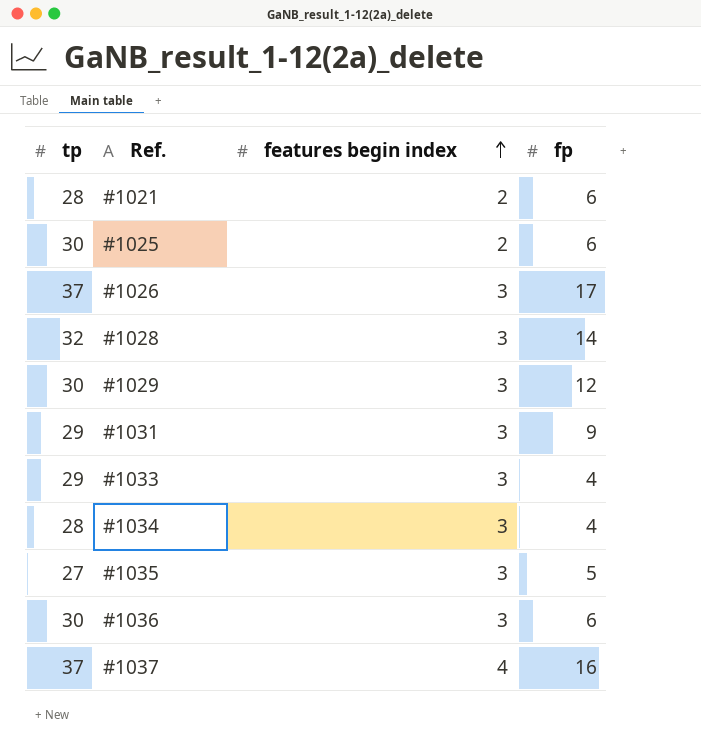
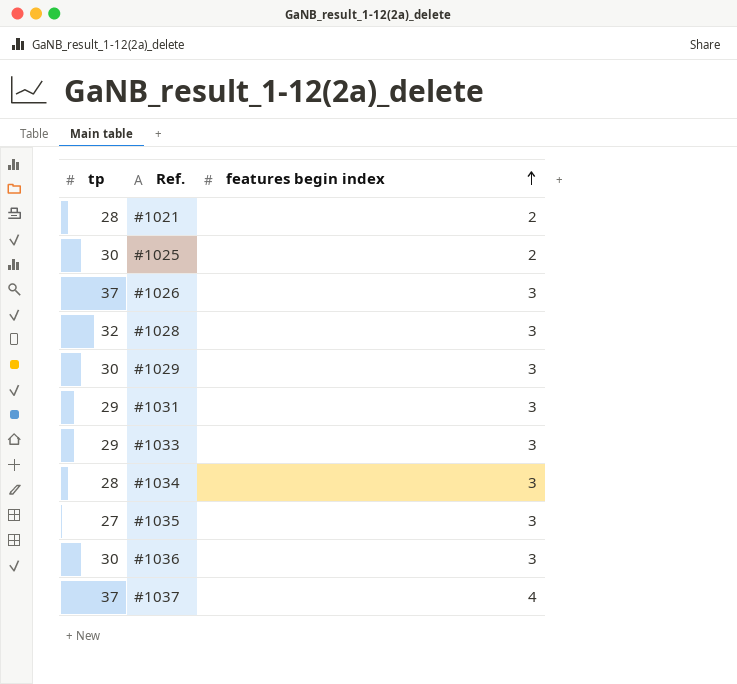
column fp | position: 4 -> none

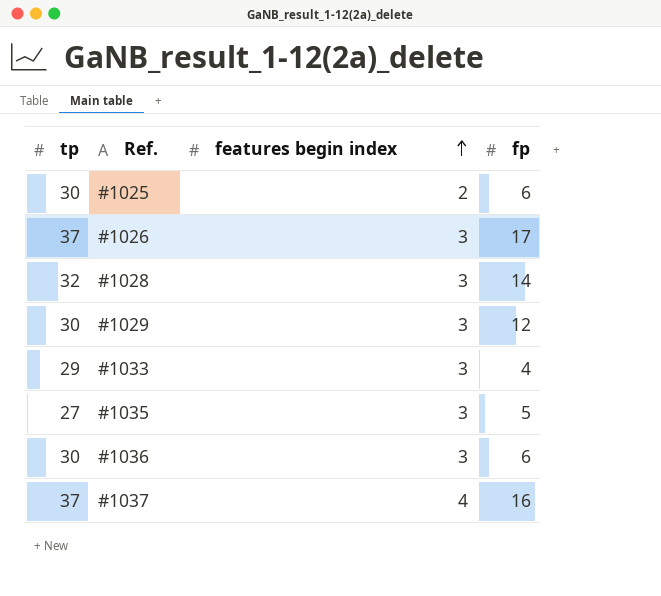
column fp | position: none -> 4
row #1021: 28 | 2 -> none
row #1031: 29 | 3 -> none
row #1034: 28 | 3 -> none

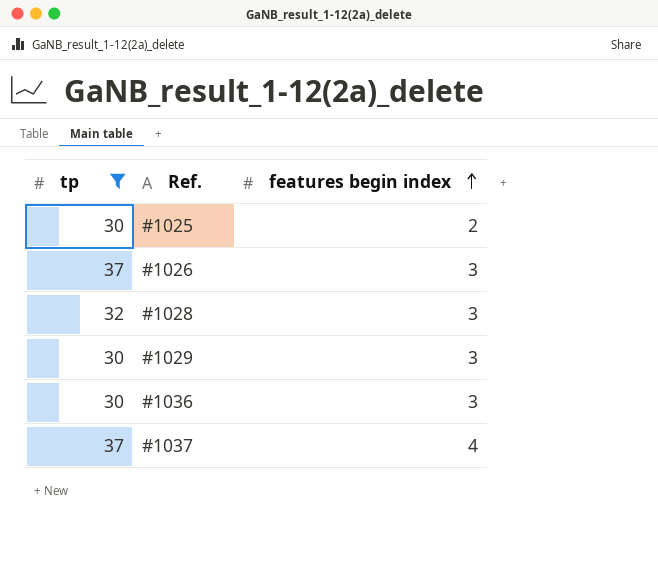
filter: none -> tp >= 30
column fp | position: 4 -> none

